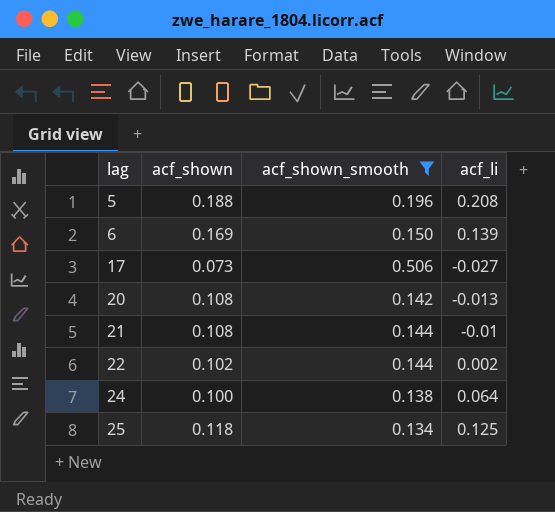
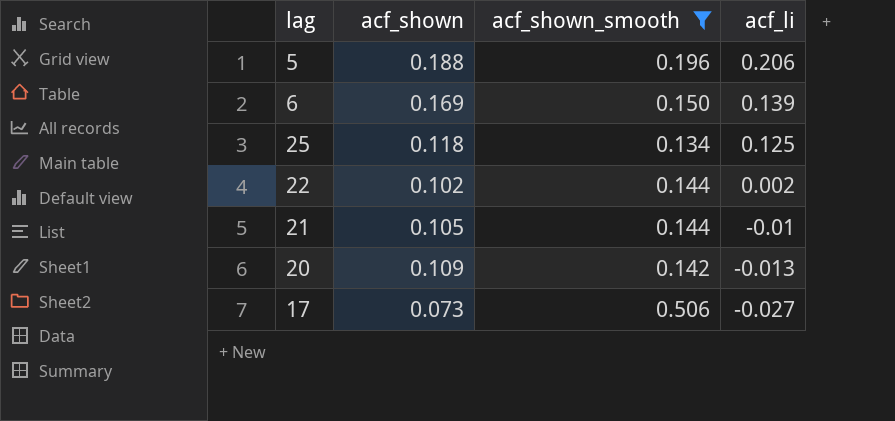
row order: lag ascending -> acf_li descending
row 24: 0.100 | 0.138 | 0.064 -> none
5 | acf_li: 0.208 -> 0.206
21 | acf_shown: 0.108 -> 0.105
20 | acf_shown: 0.108 -> 0.109

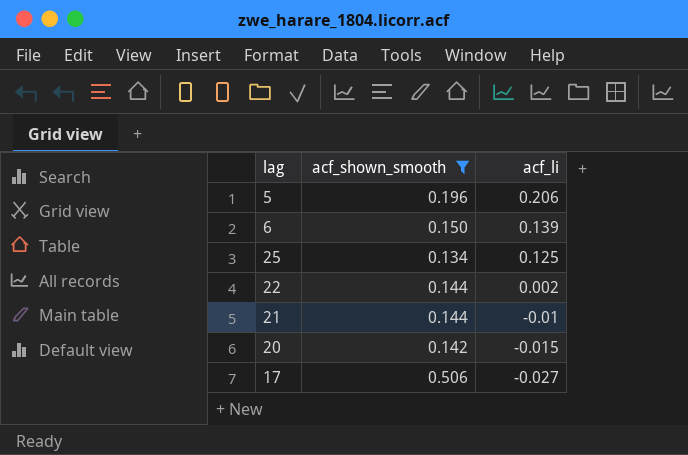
column acf_shown | position: 2 -> none
20 | acf_li: -0.013 -> -0.015

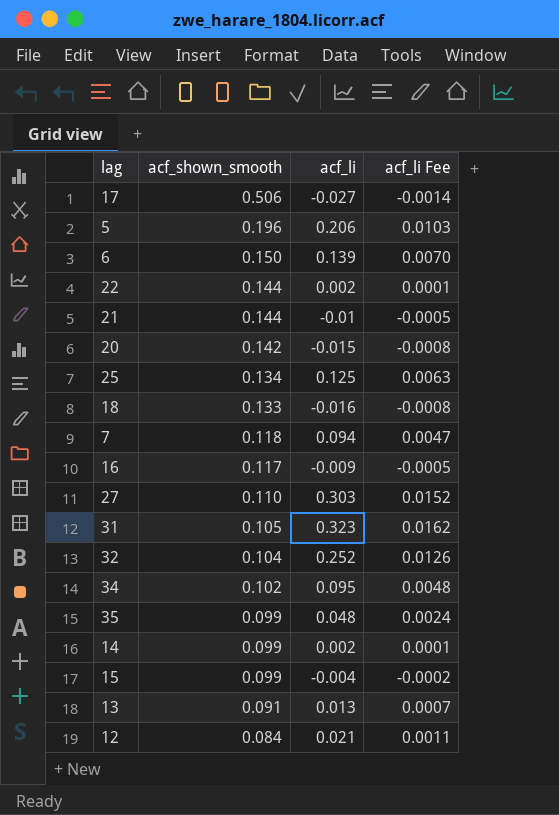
filter: acf_shown_smooth >= 0.134 -> none
row order: acf_li descending -> acf_shown_smooth descending
column acf_li Fee | formula: none -> [acf_li] * 0.05

